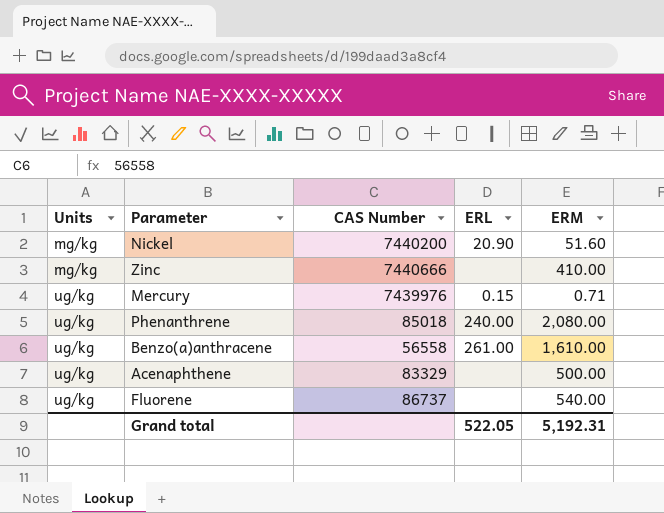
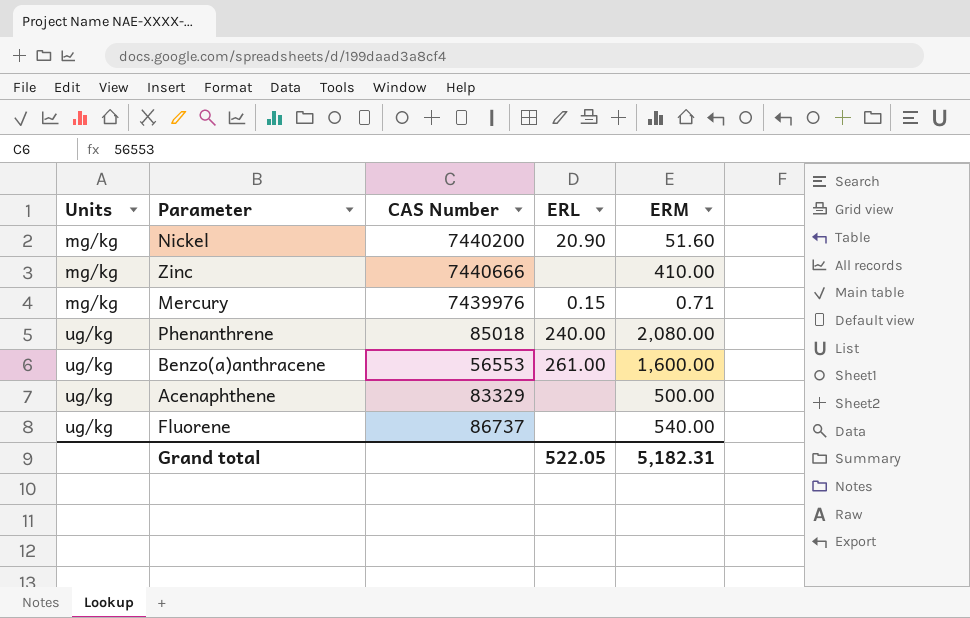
Mercury | Units: ug/kg -> mg/kg
Benzo(a)anthracene | CAS Number: 56558 -> 56553
Benzo(a)anthracene | ERM: 1,610.00 -> 1,600.00
Grand total | ERM: 5,192.31 -> 5,182.31

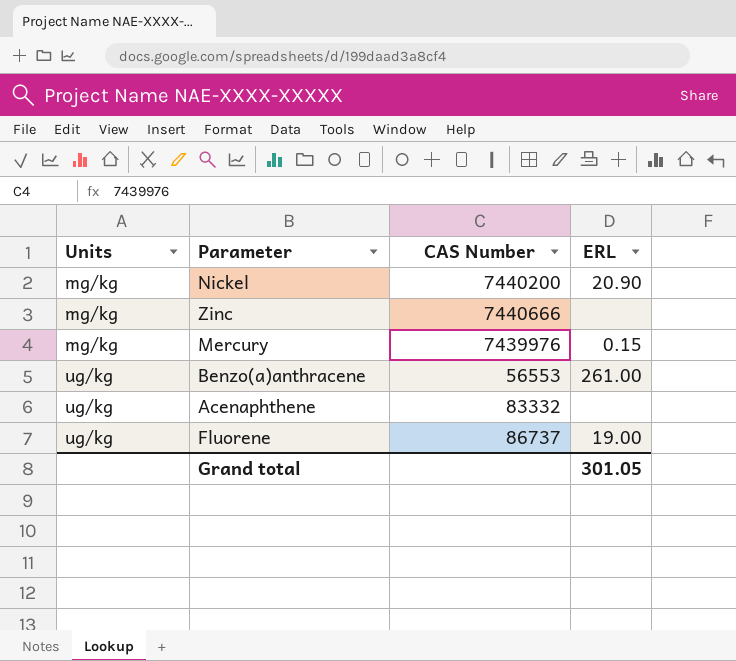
column ERM | position: 5 -> none
row Phenanthrene: ug/kg | 85018 | 240.00 | 2,080.00 -> none
Acenaphthene | CAS Number: 83329 -> 83332
Fluorene | ERL: none -> 19.00
Grand total | ERL: 522.05 -> 301.05

